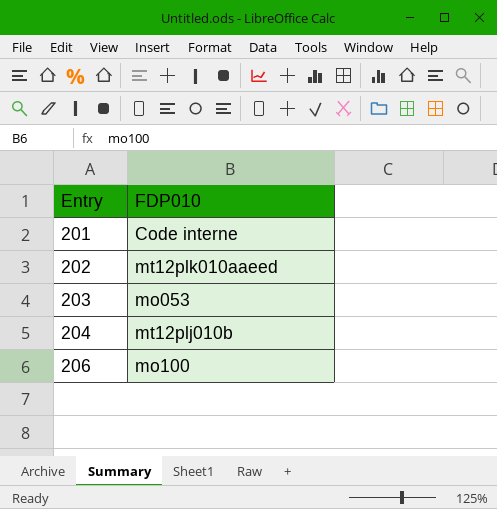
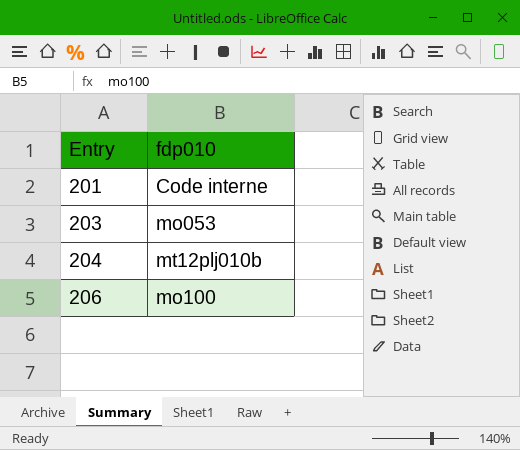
column name: FDP010 -> fdp010
row 202: mt12plk010aaeed -> none

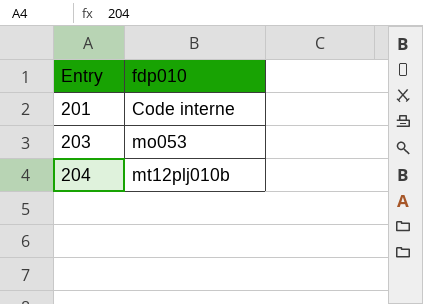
row 206: mo100 -> none

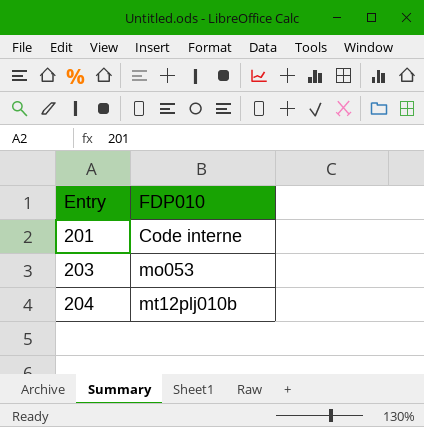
column name: fdp010 -> FDP010

